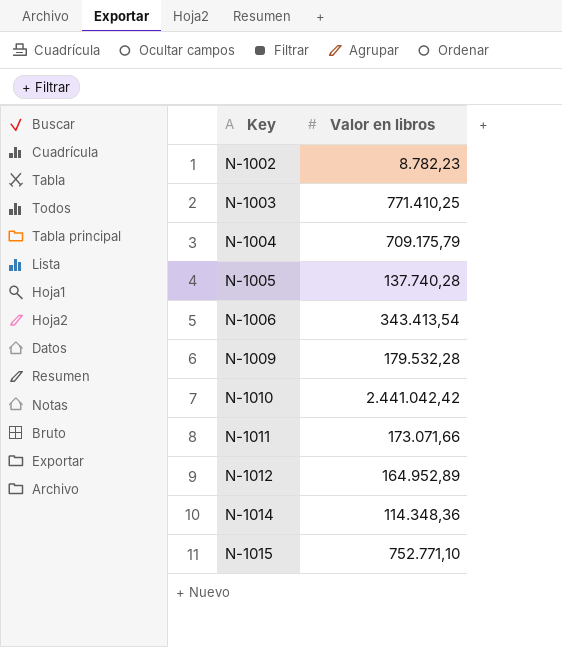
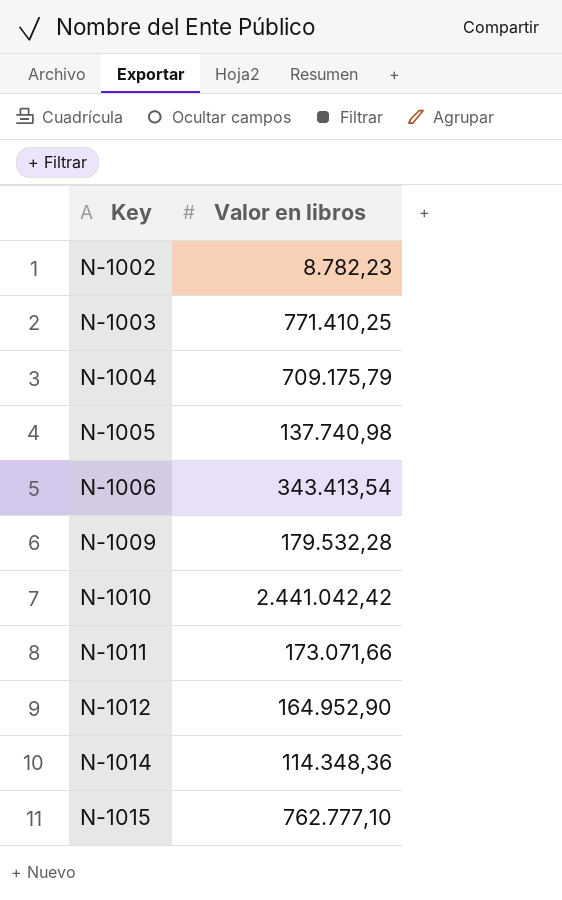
N-1005 | Valor en libros: 137.740,28 -> 137.740,98
N-1012 | Valor en libros: 164.952,89 -> 164.952,90
N-1015 | Valor en libros: 752.771,10 -> 762.777,10

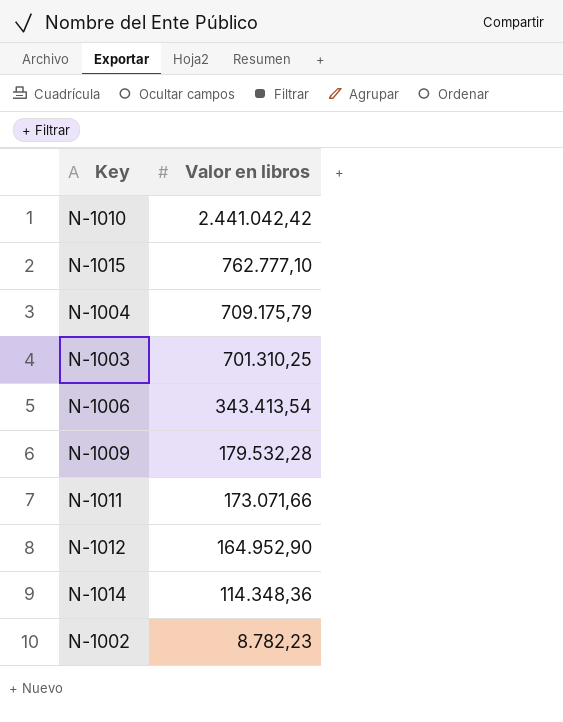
row order: Key ascending -> Valor en libros descending
row N-1005: 137.740,98 -> none
N-1003 | Valor en libros: 771.410,25 -> 701.310,25

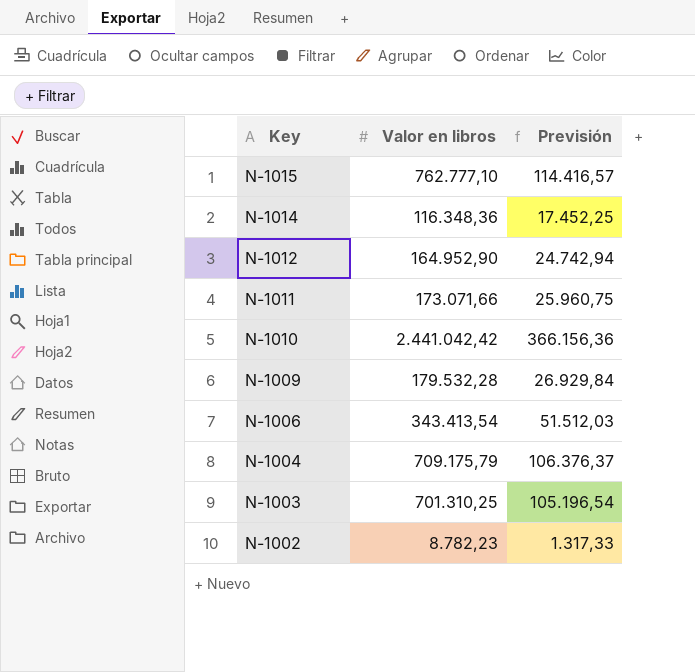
row order: Valor en libros descending -> Key descending
column Previsión | formula: none -> [Valor en libros] * 0,15
N-1014 | Valor en libros: 114.348,36 -> 116.348,36

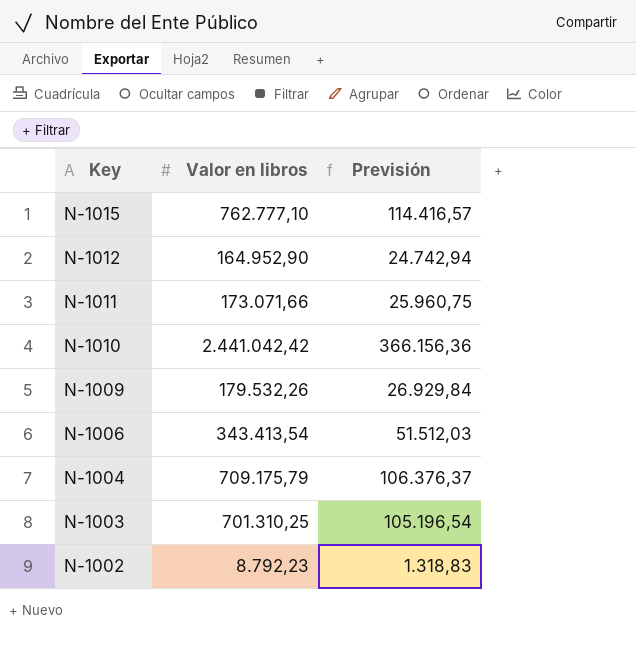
row N-1014: 116.348,36 | 17.452,25 -> none
N-1009 | Valor en libros: 179.532,28 -> 179.532,26
N-1002 | Valor en libros: 8.782,23 -> 8.792,23
N-1002 | Previsión: 1.317,33 -> 1.318,83

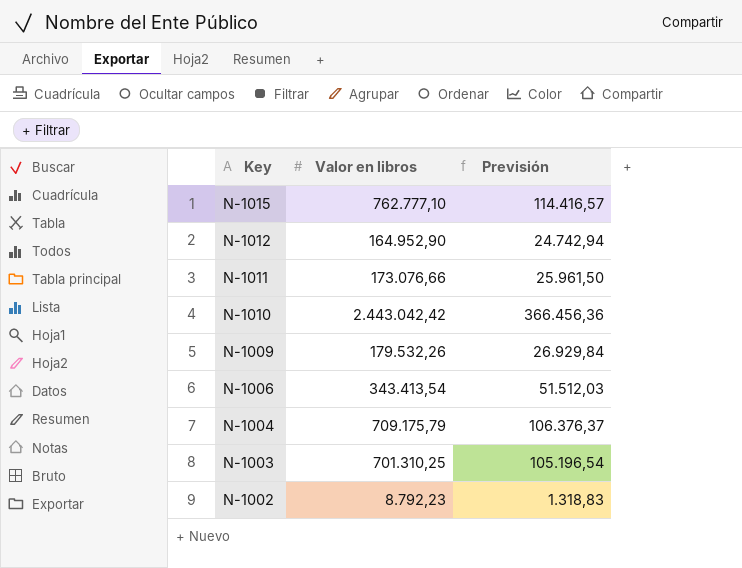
N-1011 | Valor en libros: 173.071,66 -> 173.076,66
N-1011 | Previsión: 25.960,75 -> 25.961,50
N-1010 | Valor en libros: 2.441.042,42 -> 2.443.042,42
N-1010 | Previsión: 366.156,36 -> 366.456,36

